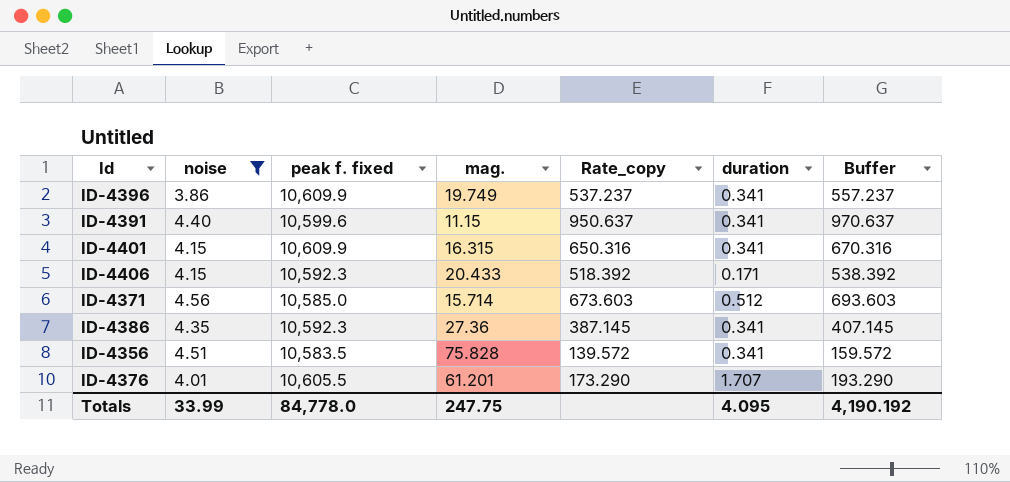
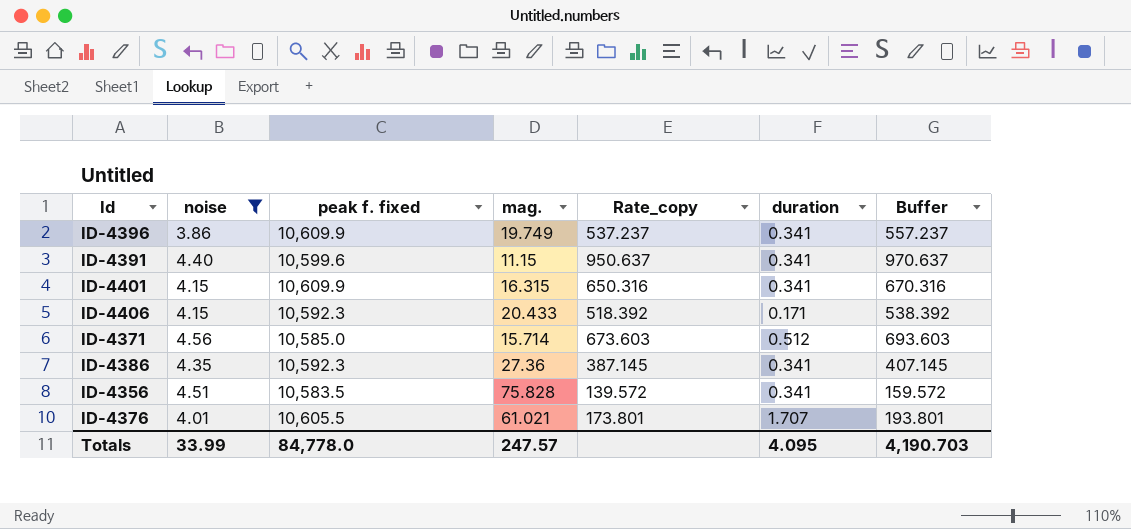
ID-4376 | mag.: 61.201 -> 61.021
ID-4376 | Rate_copy: 173.290 -> 173.801
ID-4376 | Buffer: 193.290 -> 193.801
Totals | mag.: 247.75 -> 247.57
Totals | Buffer: 4,190.192 -> 4,190.703

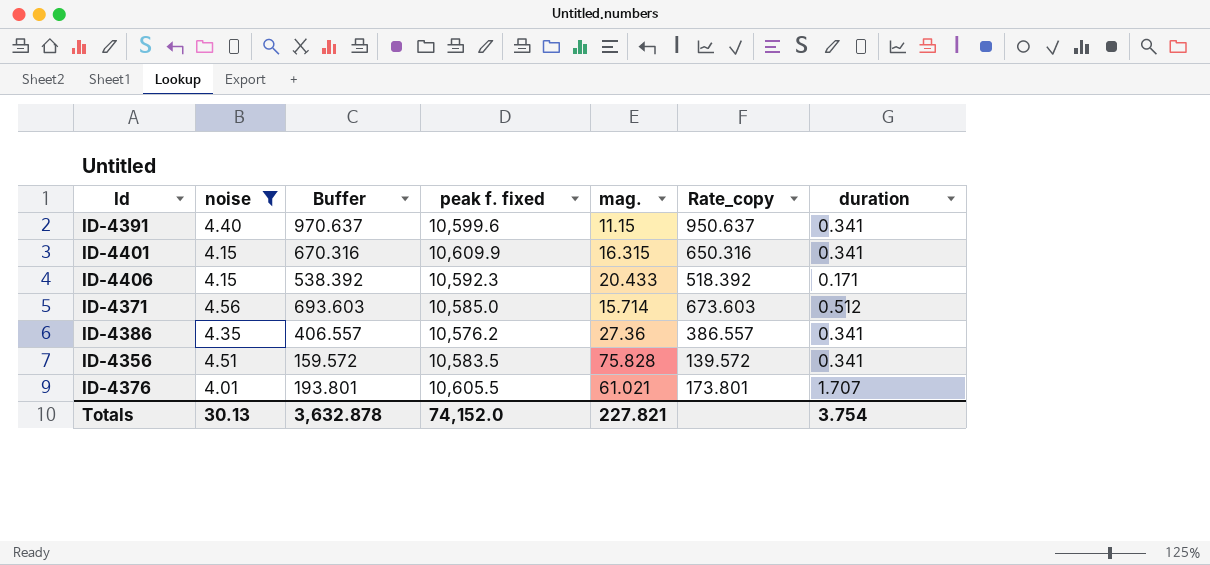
column Buffer | position: 7 -> 3
row ID-4396: 3.86 | 10,609.9 | 19.749 | 537.237 | 0.341 | 557.237 -> none
ID-4386 | Buffer: 407.145 -> 406.557
ID-4386 | peak f. fixed: 10,592.3 -> 10,576.2
ID-4386 | Rate_copy: 387.145 -> 386.557
Totals | noise: 33.99 -> 30.13
Totals | Buffer: 4,190.703 -> 3,632.878
Totals | peak f. fixed: 84,778.0 -> 74,152.0
Totals | mag.: 247.57 -> 227.821
Totals | duration: 4.095 -> 3.754

